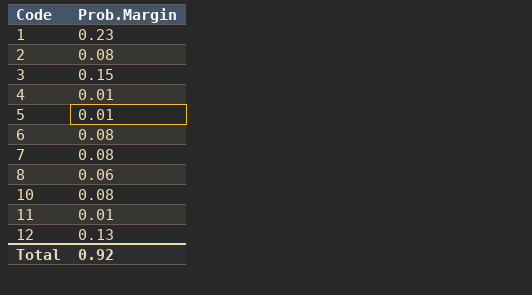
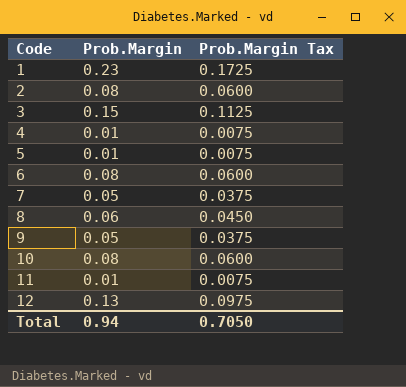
column Prob.Margin Tax | formula: none -> [Prob.Margin] * 0.75
7 | Prob.Margin: 0.08 -> 0.05
row 9: none -> 0.05 | 0.0375
Total | Prob.Margin: 0.92 -> 0.94

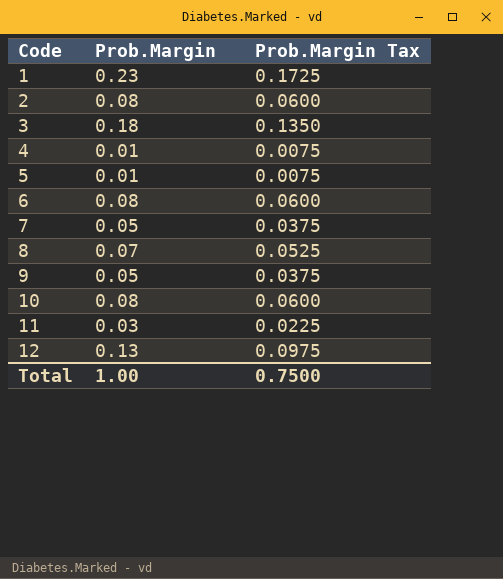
3 | Prob.Margin: 0.15 -> 0.18
3 | Prob.Margin Tax: 0.1125 -> 0.1350
8 | Prob.Margin: 0.06 -> 0.07
8 | Prob.Margin Tax: 0.0450 -> 0.0525
11 | Prob.Margin: 0.01 -> 0.03
11 | Prob.Margin Tax: 0.0075 -> 0.0225
Total | Prob.Margin: 0.94 -> 1.00
Total | Prob.Margin Tax: 0.7050 -> 0.7500

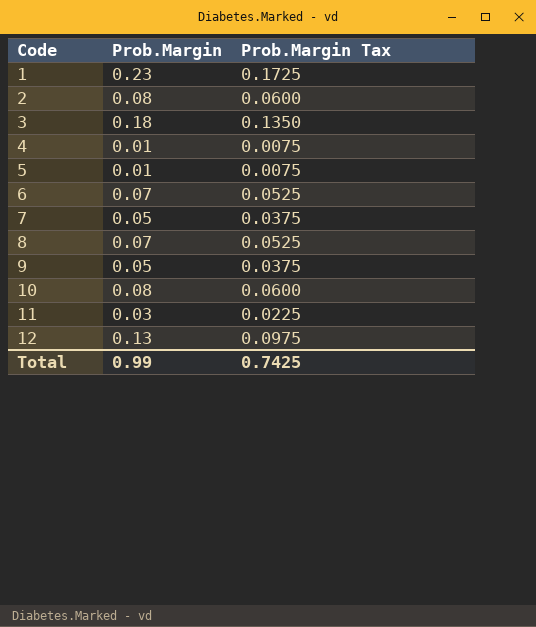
6 | Prob.Margin: 0.08 -> 0.07
6 | Prob.Margin Tax: 0.0600 -> 0.0525
Total | Prob.Margin: 1.00 -> 0.99
Total | Prob.Margin Tax: 0.7500 -> 0.7425

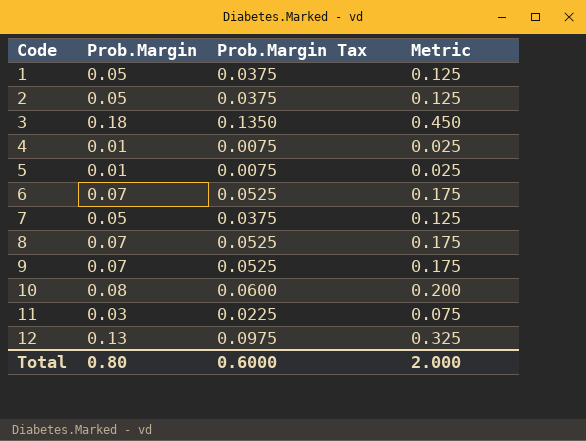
column Metric | formula: none -> [Prob.Margin] * 2.5
1 | Prob.Margin: 0.23 -> 0.05
1 | Prob.Margin Tax: 0.1725 -> 0.0375
2 | Prob.Margin: 0.08 -> 0.05
2 | Prob.Margin Tax: 0.0600 -> 0.0375
9 | Prob.Margin: 0.05 -> 0.07
9 | Prob.Margin Tax: 0.0375 -> 0.0525
Total | Prob.Margin: 0.99 -> 0.80
Total | Prob.Margin Tax: 0.7425 -> 0.6000

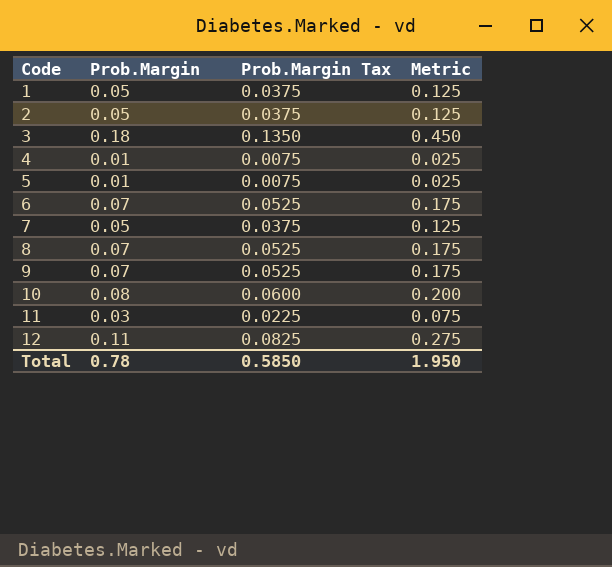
12 | Prob.Margin: 0.13 -> 0.11
12 | Prob.Margin Tax: 0.0975 -> 0.0825
12 | Metric: 0.325 -> 0.275
Total | Prob.Margin: 0.80 -> 0.78
Total | Prob.Margin Tax: 0.6000 -> 0.5850
Total | Metric: 2.000 -> 1.950

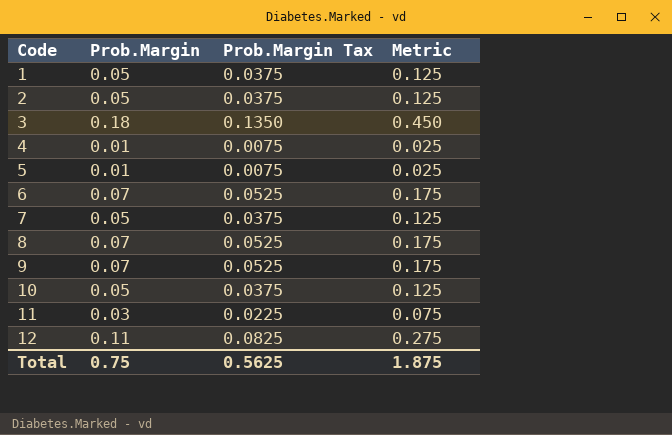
10 | Prob.Margin: 0.08 -> 0.05
10 | Prob.Margin Tax: 0.0600 -> 0.0375
10 | Metric: 0.200 -> 0.125
Total | Prob.Margin: 0.78 -> 0.75
Total | Prob.Margin Tax: 0.5850 -> 0.5625
Total | Metric: 1.950 -> 1.875

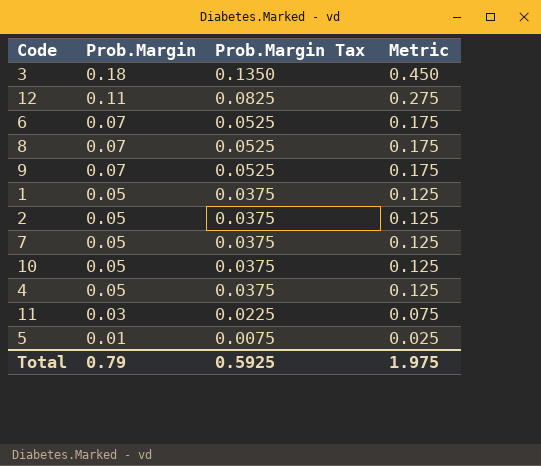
row order: Code ascending -> Prob.Margin descending
4 | Prob.Margin: 0.01 -> 0.05
4 | Prob.Margin Tax: 0.0075 -> 0.0375
4 | Metric: 0.025 -> 0.125
Total | Prob.Margin: 0.75 -> 0.79
Total | Prob.Margin Tax: 0.5625 -> 0.5925
Total | Metric: 1.875 -> 1.975

